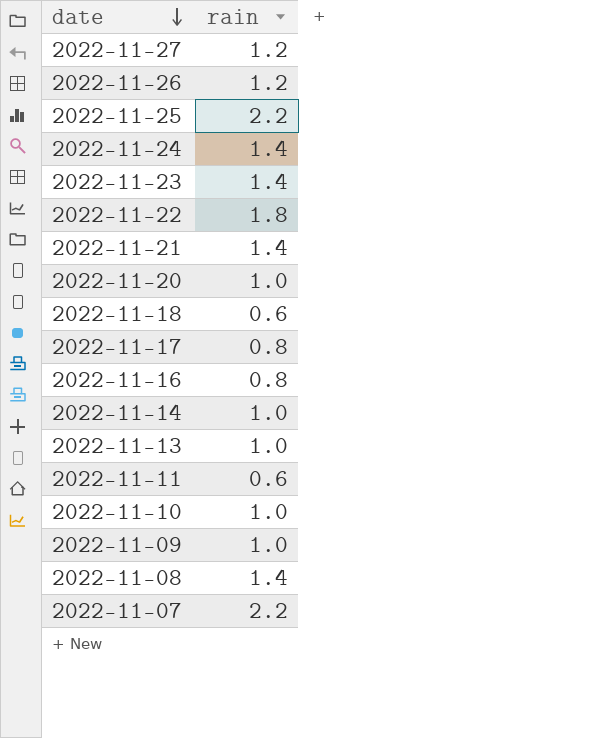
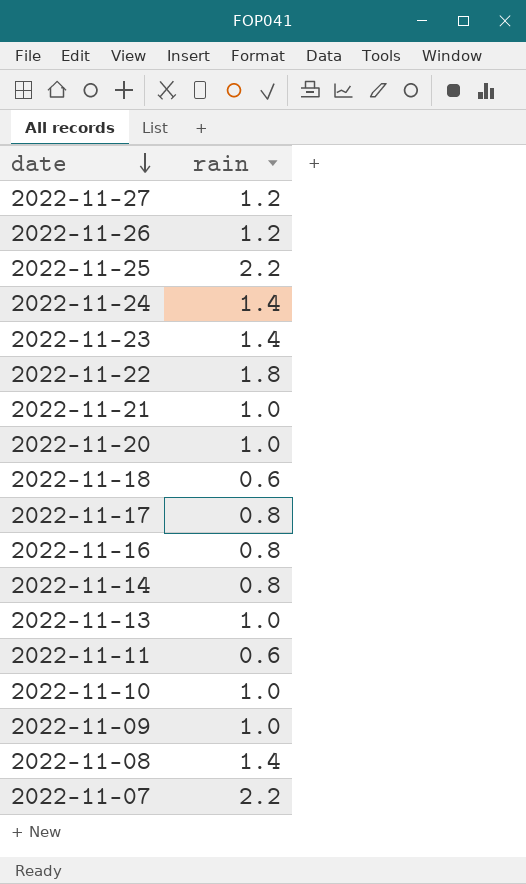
2022-11-21 | rain: 1.4 -> 1.0
2022-11-14 | rain: 1.0 -> 0.8

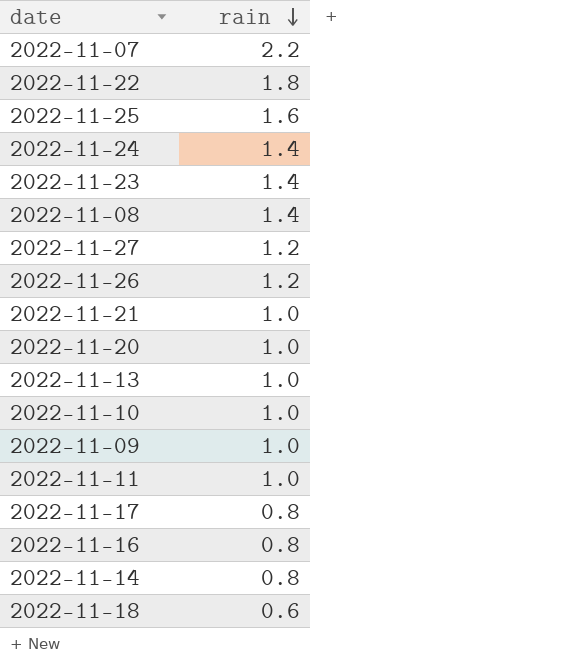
row order: date descending -> rain descending
2022-11-25 | rain: 2.2 -> 1.6
2022-11-11 | rain: 0.6 -> 1.0

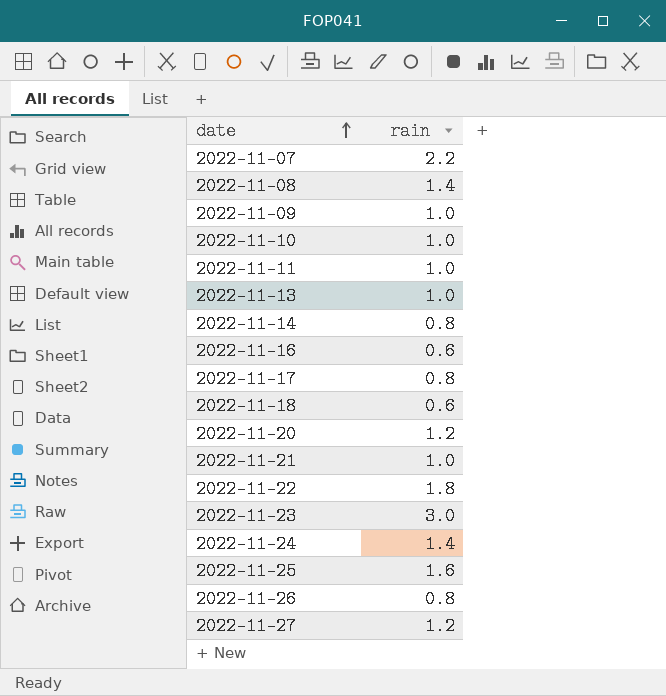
row order: rain descending -> date ascending
2022-11-16 | rain: 0.8 -> 0.6
2022-11-20 | rain: 1.0 -> 1.2
2022-11-23 | rain: 1.4 -> 3.0
2022-11-26 | rain: 1.2 -> 0.8

